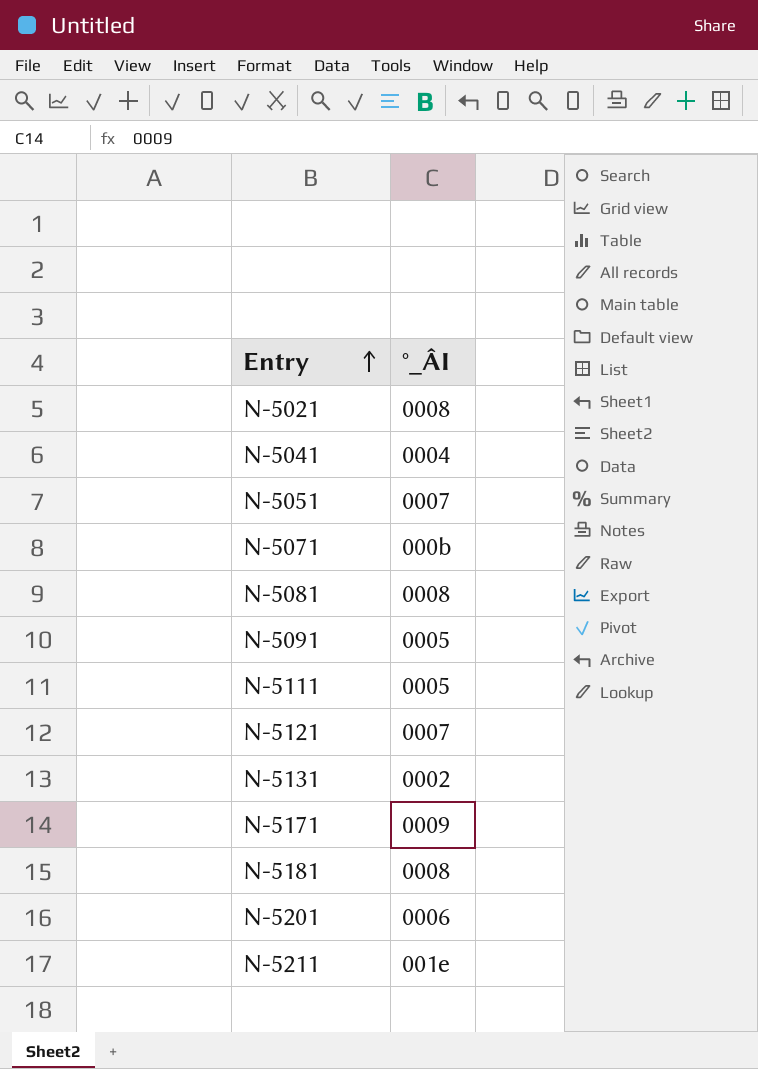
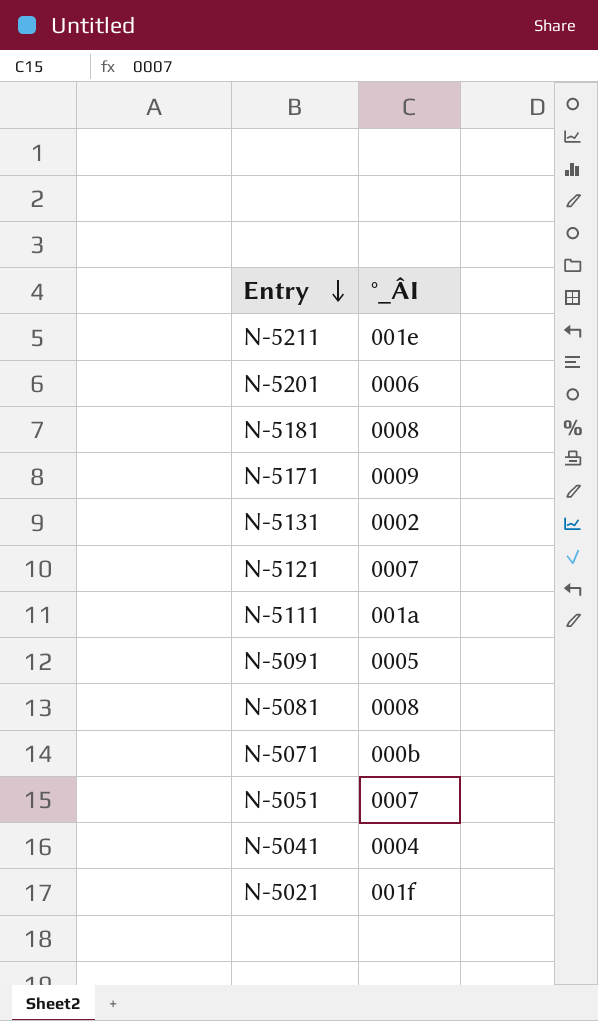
row order: Entry ascending -> Entry descending
N-5111 | °_ÂI: 0005 -> 001a
N-5021 | °_ÂI: 0008 -> 001f

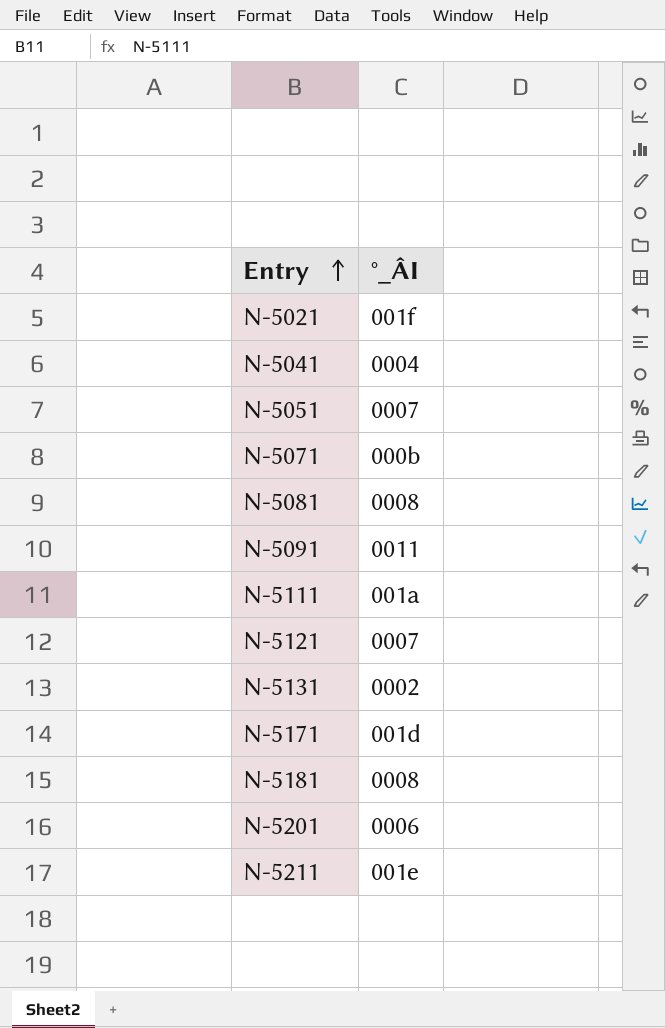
row order: Entry descending -> Entry ascending
N-5091 | °_ÂI: 0005 -> 0011
N-5171 | °_ÂI: 0009 -> 001d

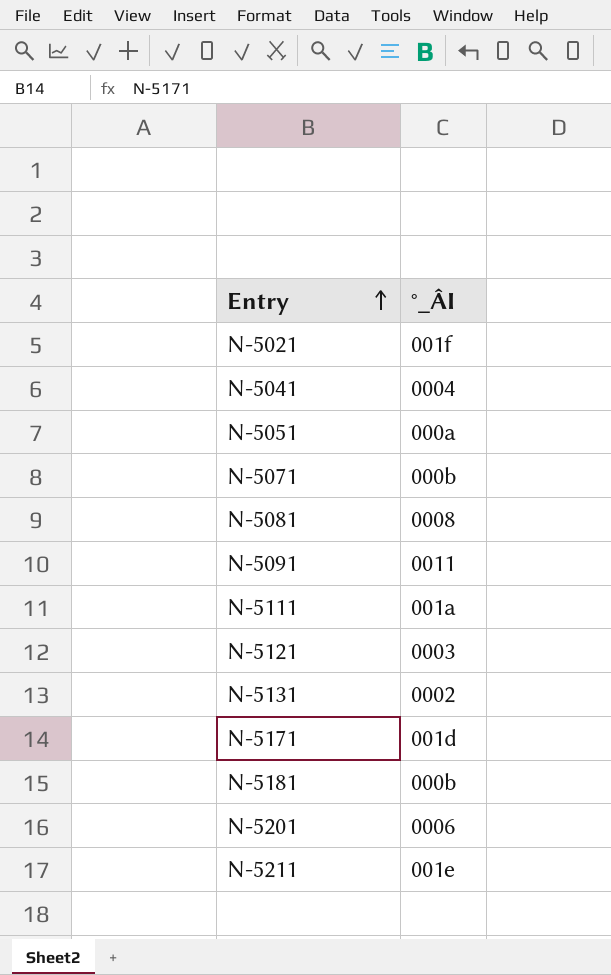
N-5051 | °_ÂI: 0007 -> 000a
N-5121 | °_ÂI: 0007 -> 0003
N-5181 | °_ÂI: 0008 -> 000b

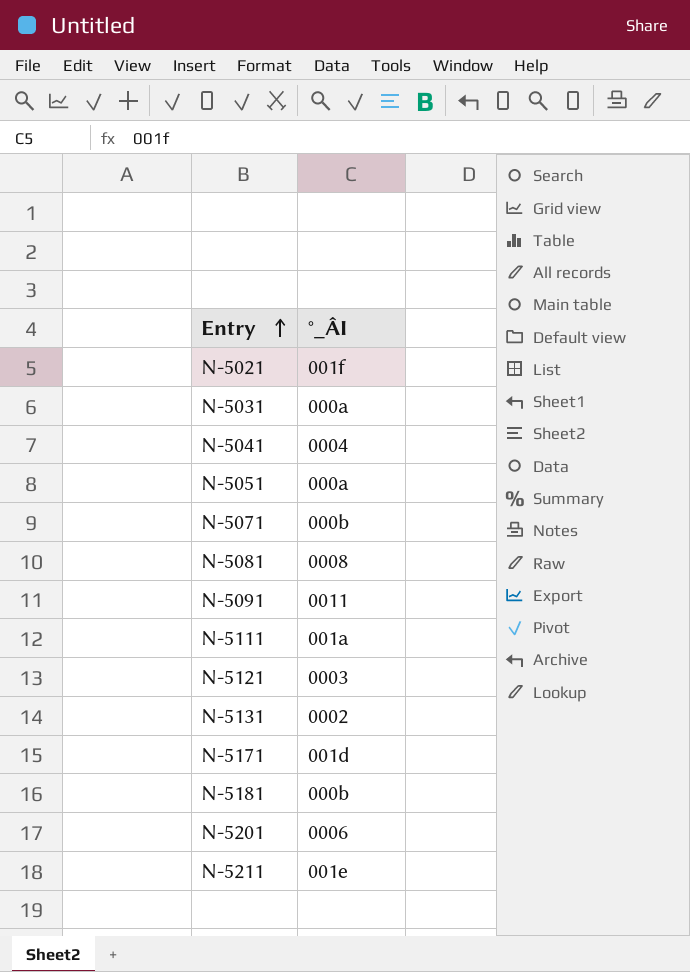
row N-5031: none -> 000a

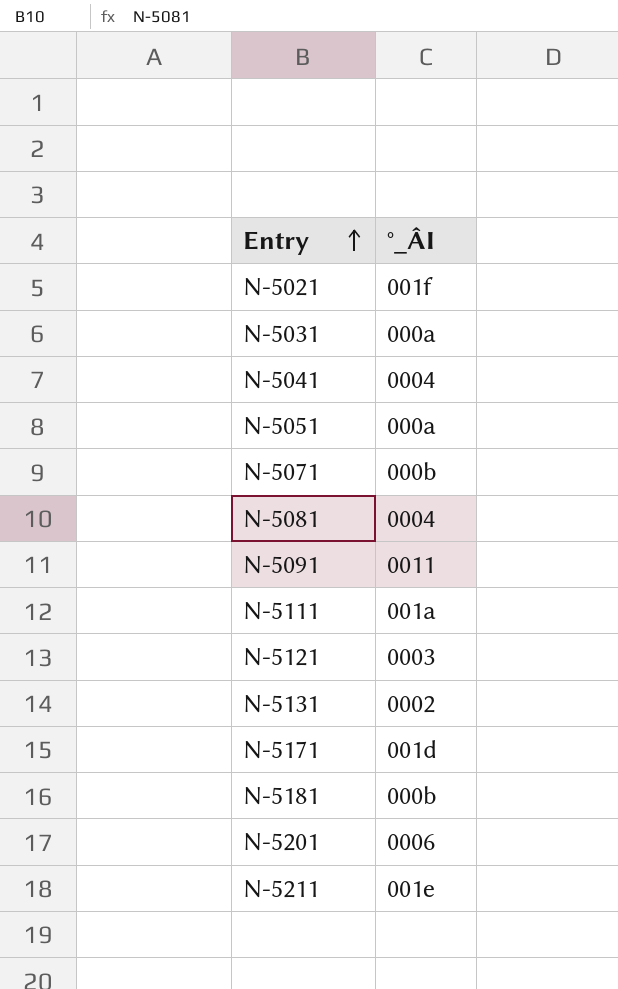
N-5081 | °_ÂI: 0008 -> 0004

